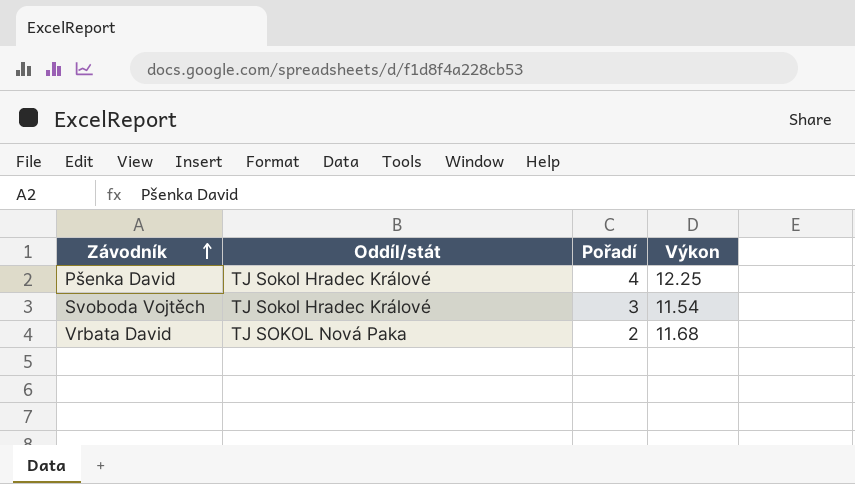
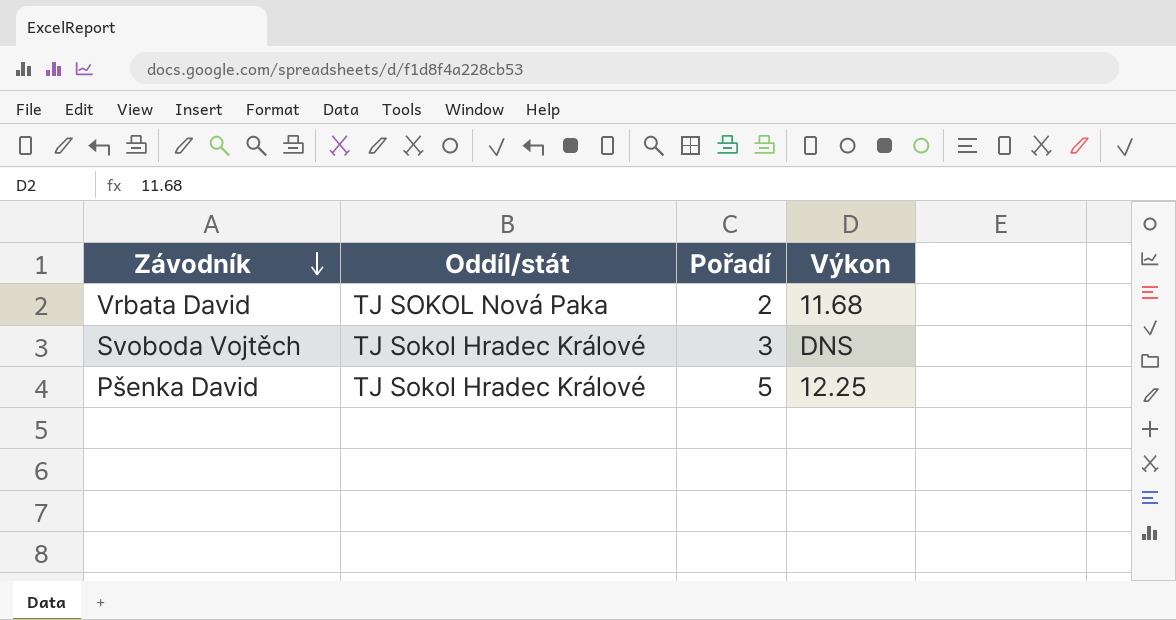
row order: Závodník ascending -> Závodník descending
Svoboda Vojtěch | Výkon: 11.54 -> DNS
Pšenka David | Pořadí: 4 -> 5

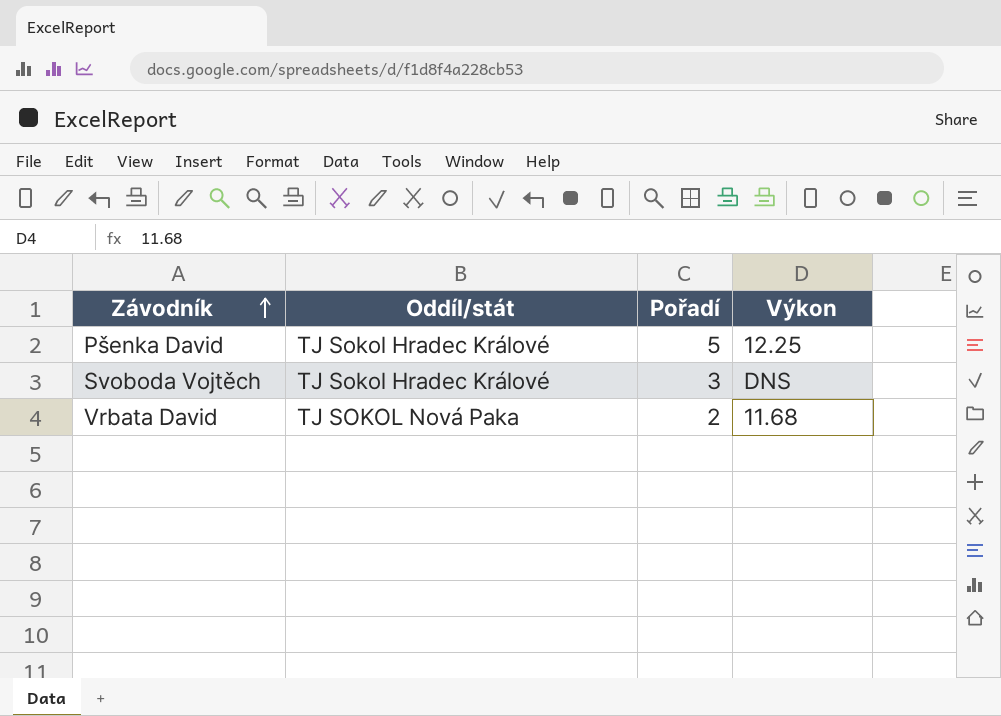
row order: Závodník descending -> Závodník ascending

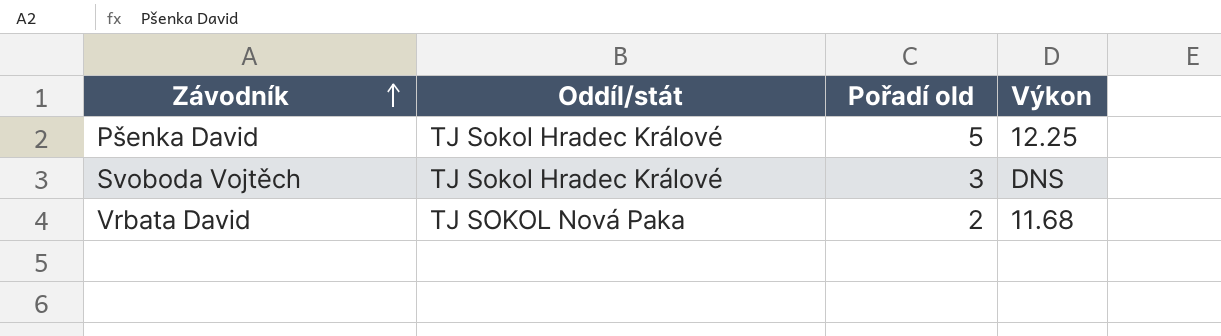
column name: Pořadí -> Pořadí old

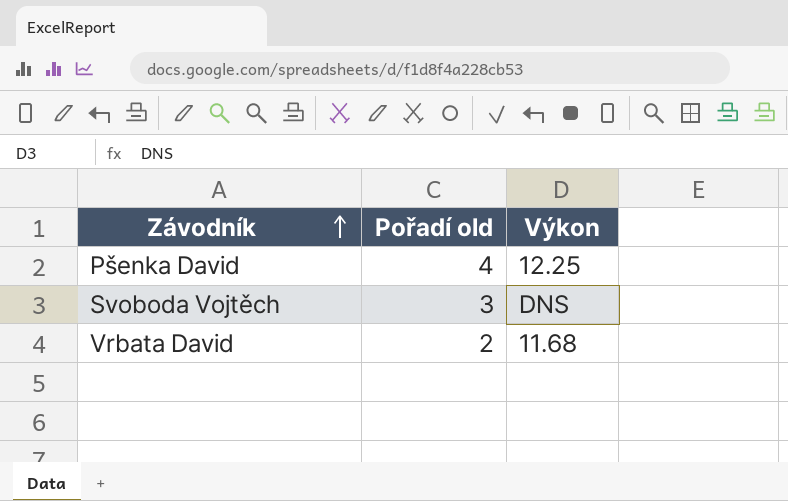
column Oddíl/stát | position: 2 -> none
Pšenka David | Pořadí old: 5 -> 4

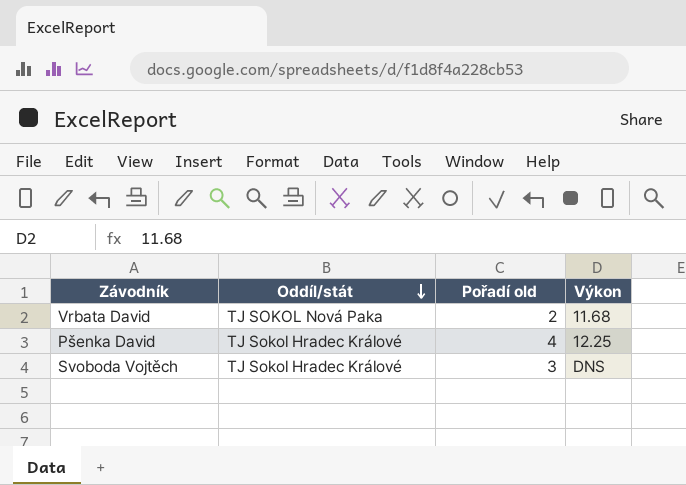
row order: Závodník ascending -> Oddíl/stát descending
column Oddíl/stát | position: none -> 2

